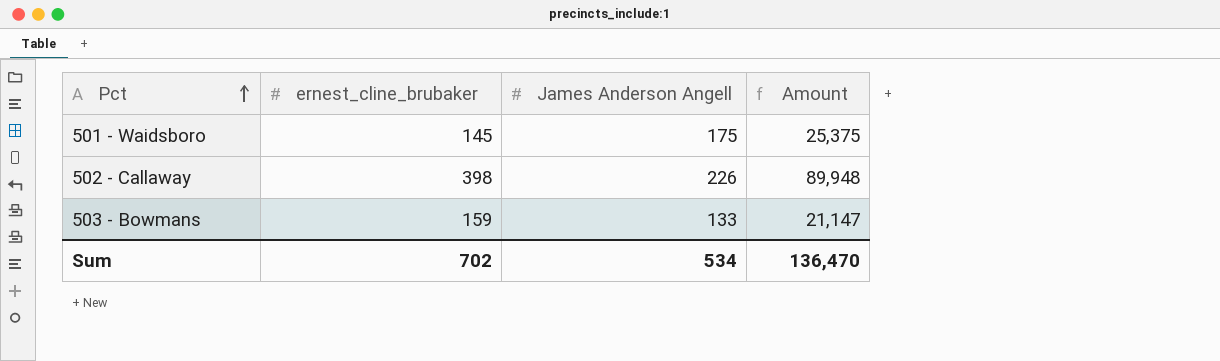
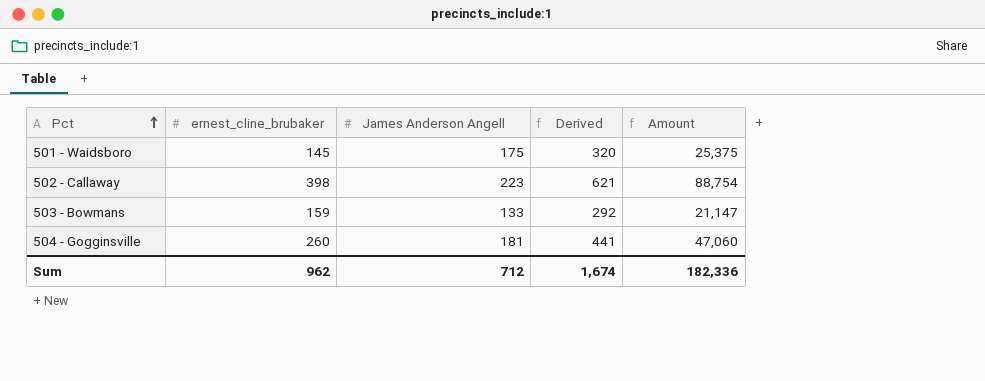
column Derived | formula: none -> [ernest_cline_brubaker] + [James Anderson Angell]
502 - Callaway | James Anderson Angell: 226 -> 223
502 - Callaway | Amount: 89,948 -> 88,754
row 504 - Gogginsville: none -> 260 | 181 | 441 | 47,060
Sum | ernest_cline_brubaker: 702 -> 962
Sum | James Anderson Angell: 534 -> 712
Sum | Amount: 136,470 -> 182,336

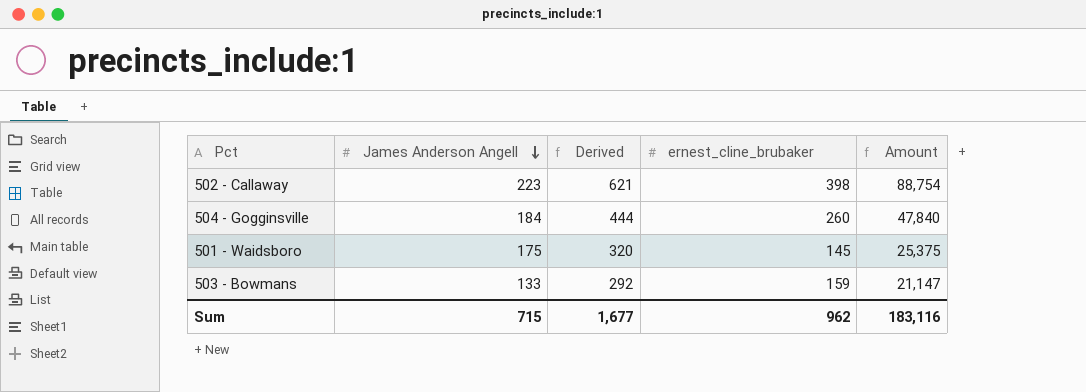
row order: Pct ascending -> James Anderson Angell descending
column ernest_cline_brubaker | position: 2 -> 4
504 - Gogginsville | James Anderson Angell: 181 -> 184
504 - Gogginsville | Derived: 441 -> 444
504 - Gogginsville | Amount: 47,060 -> 47,840
Sum | James Anderson Angell: 712 -> 715
Sum | Derived: 1,674 -> 1,677
Sum | Amount: 182,336 -> 183,116

